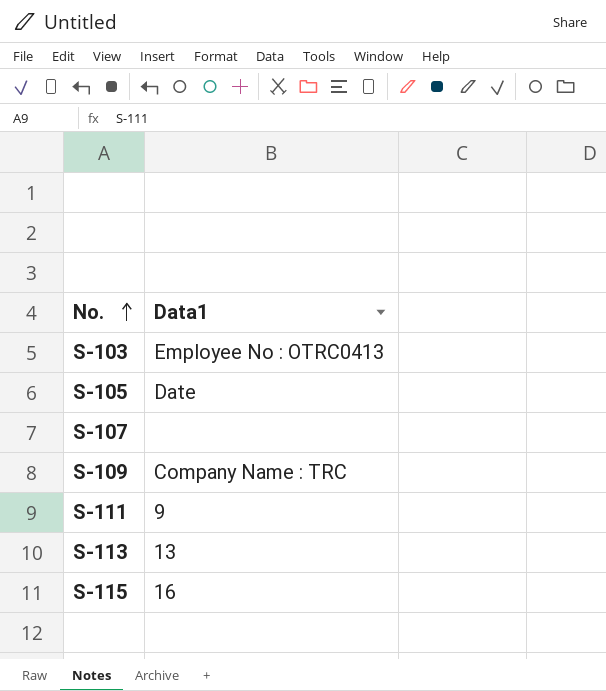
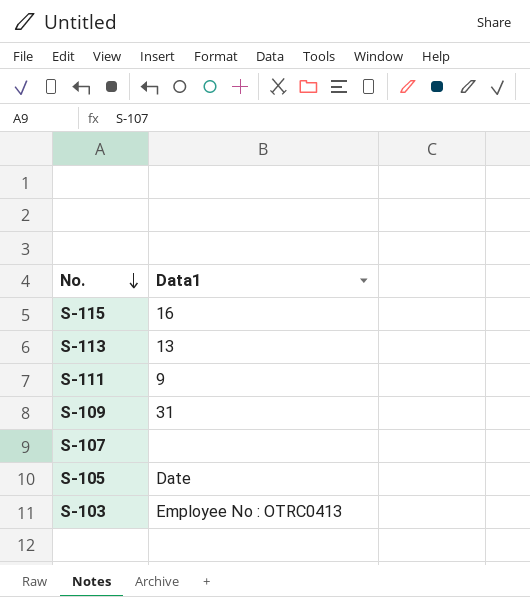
row order: No. ascending -> No. descending
S-109 | Data1: Company Name : TRC -> 31

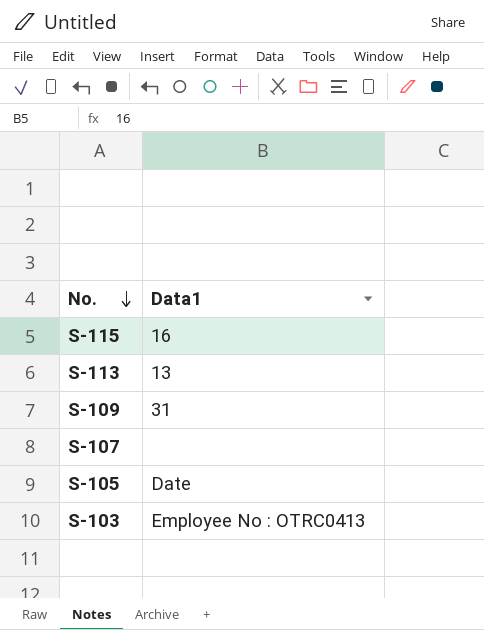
row S-111: 9 -> none

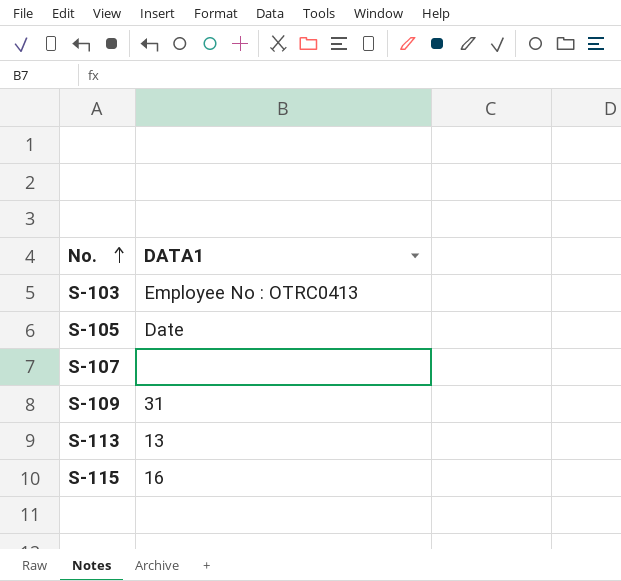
row order: No. descending -> No. ascending
column name: Data1 -> DATA1

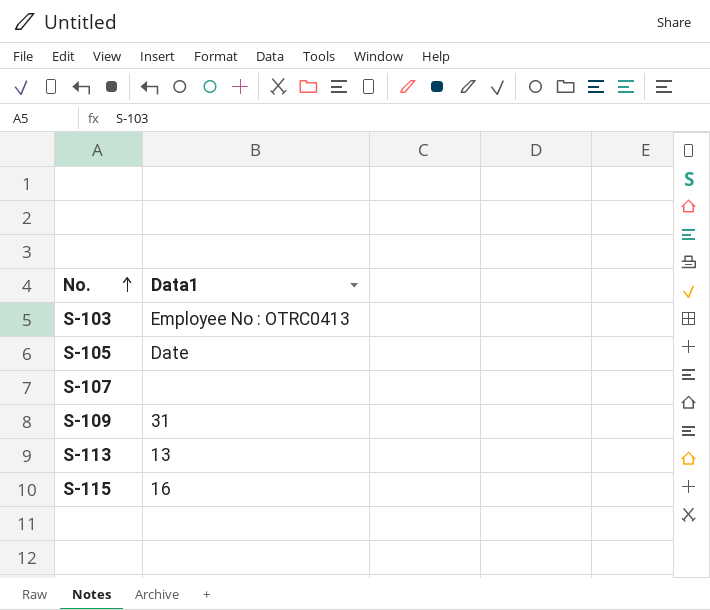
column name: DATA1 -> Data1

